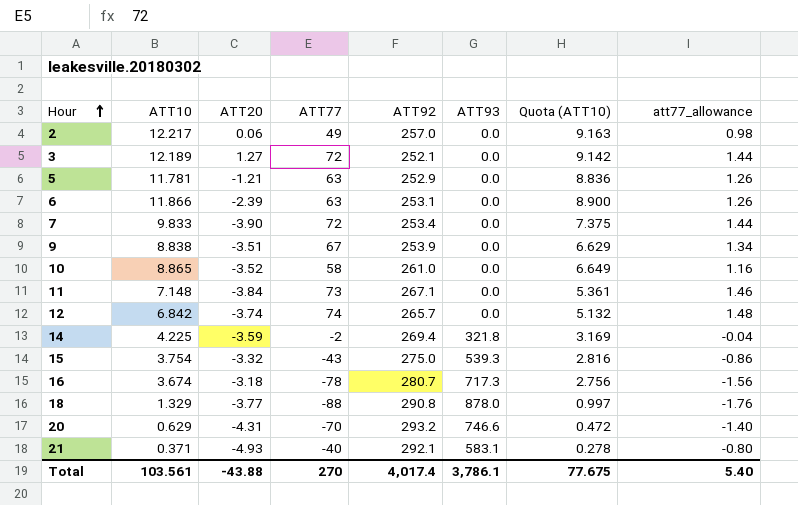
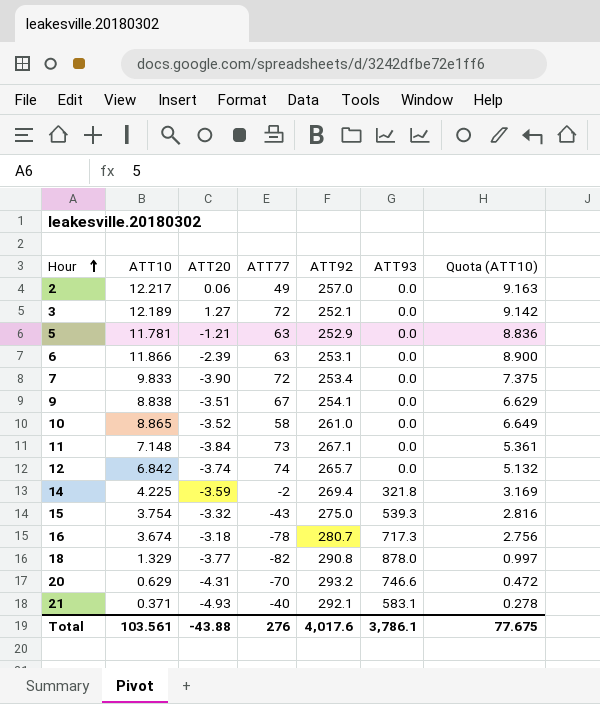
column att77_allowance | formula: [ATT77] * 0.02 -> none
9 | ATT92: 253.9 -> 254.1
18 | ATT77: -88 -> -82
Total | ATT77: 270 -> 276
Total | ATT92: 4,017.4 -> 4,017.6

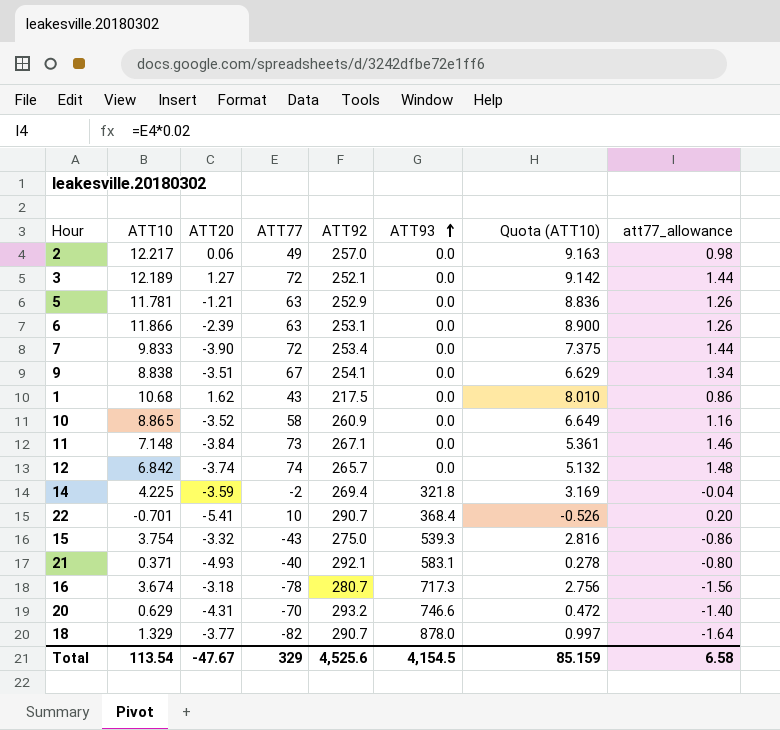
row order: Hour ascending -> ATT93 ascending
column att77_allowance | formula: none -> [ATT77] * 0.02
row 1: none -> 10.68 | 1.62 | 43 | 217.5 | 0.0 | 8.010 | 0.86
10 | ATT92: 261.0 -> 260.9
row 22: none -> -0.701 | -5.41 | 10 | 290.7 | 368.4 | -0.526 | 0.20
18 | ATT92: 290.8 -> 290.7
Total | ATT10: 103.561 -> 113.54
Total | ATT20: -43.88 -> -47.67
Total | ATT77: 276 -> 329
Total | ATT92: 4,017.6 -> 4,525.6
Total | ATT93: 3,786.1 -> 4,154.5
Total | Quota (ATT10): 77.675 -> 85.159

